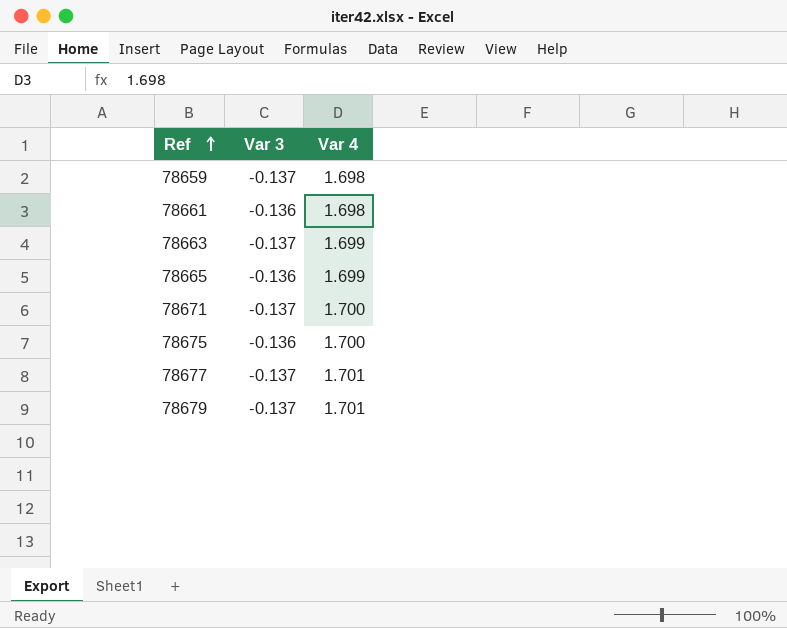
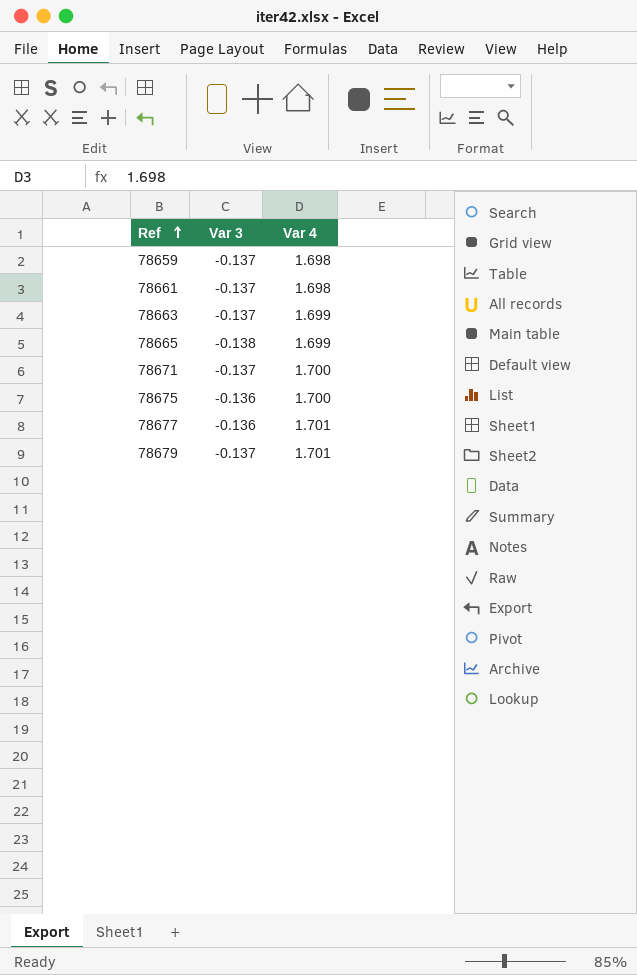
78661 | Var 3: -0.136 -> -0.137
78665 | Var 3: -0.136 -> -0.138
78677 | Var 3: -0.137 -> -0.136

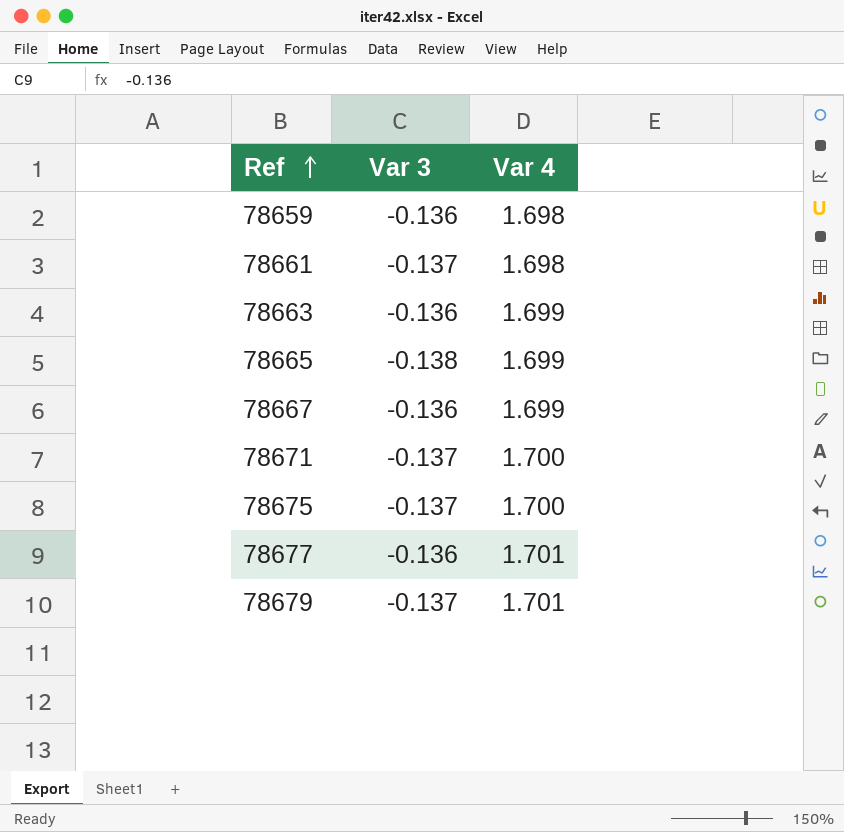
78659 | Var 3: -0.137 -> -0.136
78663 | Var 3: -0.137 -> -0.136
row 78667: none -> -0.136 | 1.699
78675 | Var 3: -0.136 -> -0.137

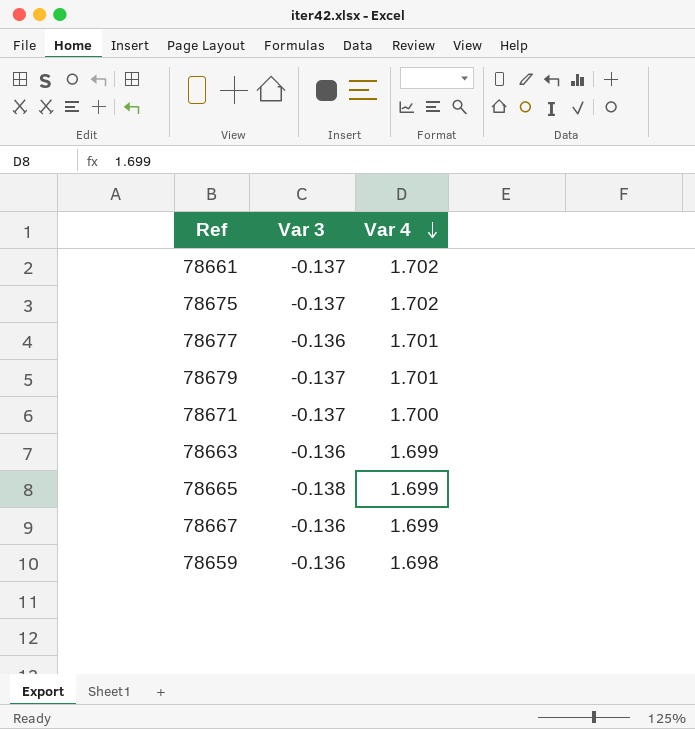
row order: Ref ascending -> Var 4 descending
78661 | Var 4: 1.698 -> 1.702
78675 | Var 4: 1.700 -> 1.702

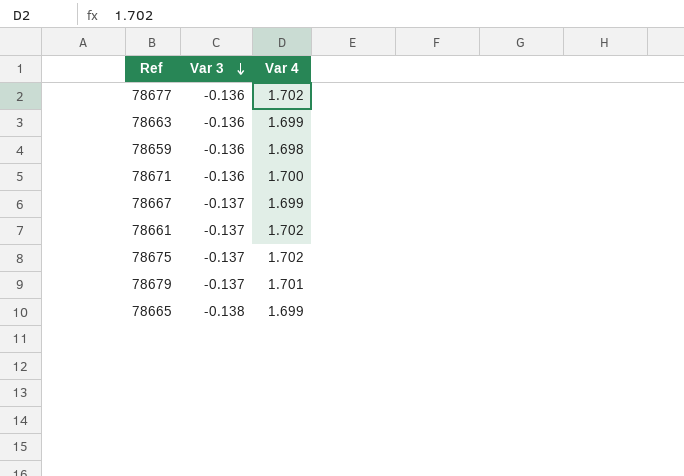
row order: Var 4 descending -> Var 3 descending
78677 | Var 4: 1.701 -> 1.702
78671 | Var 3: -0.137 -> -0.136
78667 | Var 3: -0.136 -> -0.137

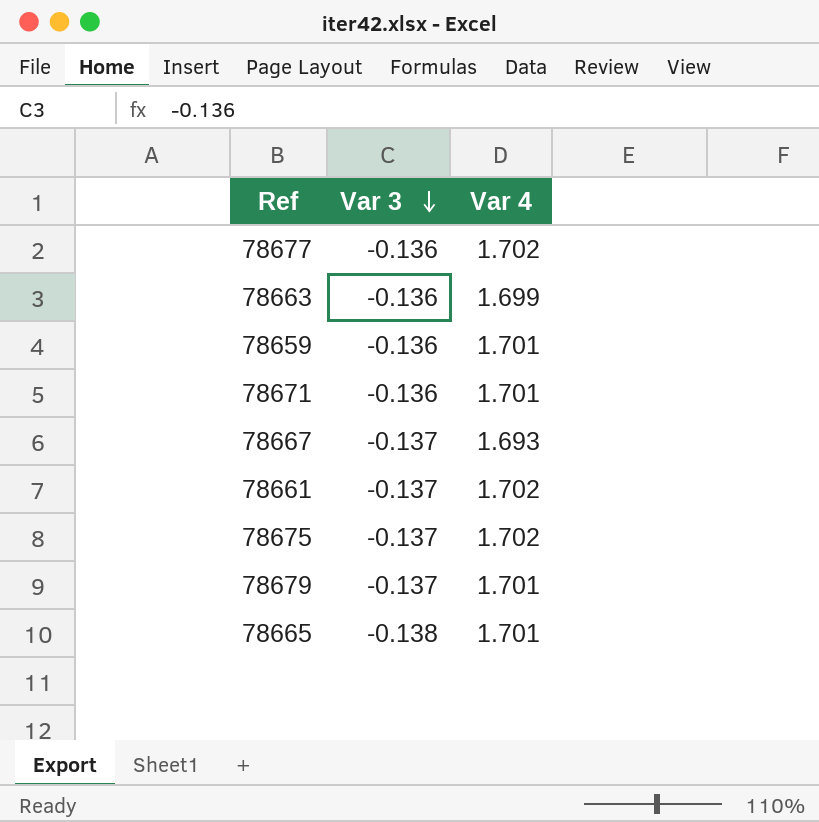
78659 | Var 4: 1.698 -> 1.701
78671 | Var 4: 1.700 -> 1.701
78667 | Var 4: 1.699 -> 1.693
78665 | Var 4: 1.699 -> 1.701

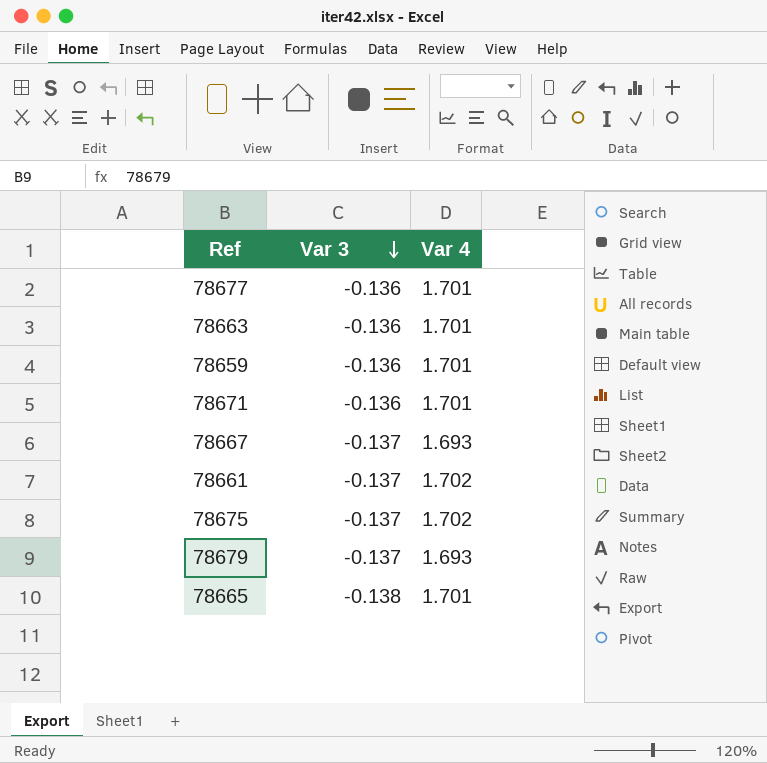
78677 | Var 4: 1.702 -> 1.701
78663 | Var 4: 1.699 -> 1.701
78679 | Var 4: 1.701 -> 1.693

